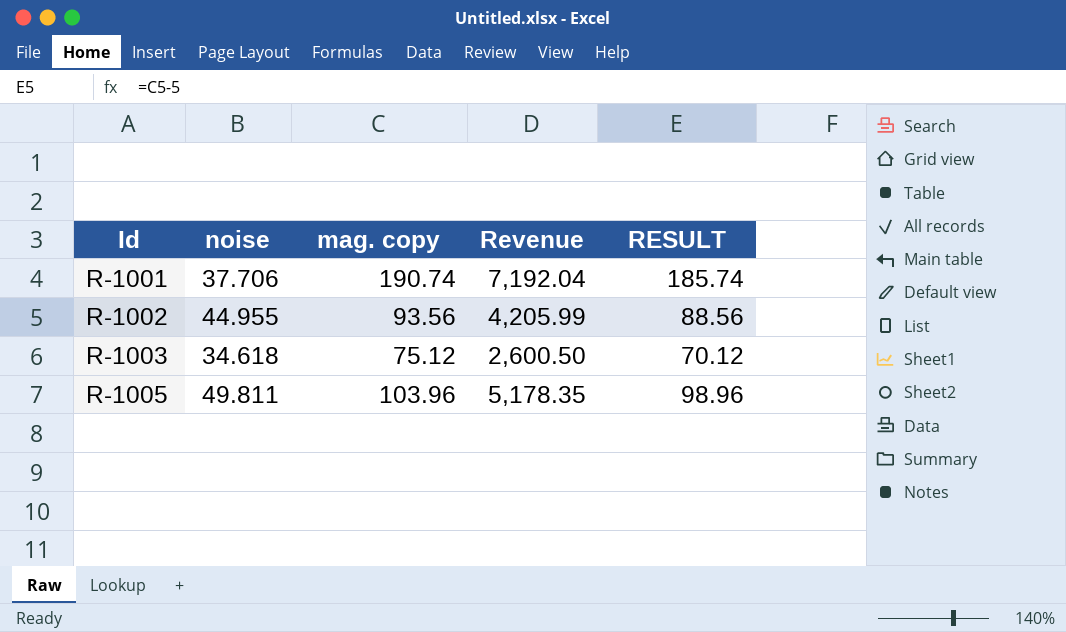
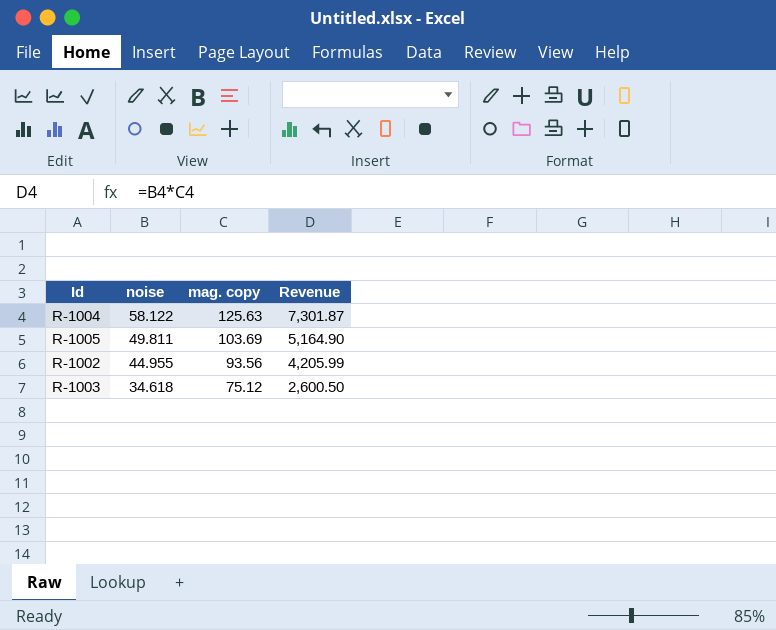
row order: Id ascending -> noise descending
column RESULT | formula: [mag. copy] - 5 -> none
row R-1001: 37.706 | 190.74 | 7,192.04 | 185.74 -> none
row R-1004: none -> 58.122 | 125.63 | 7,301.87
R-1005 | mag. copy: 103.96 -> 103.69
R-1005 | Revenue: 5,178.35 -> 5,164.90

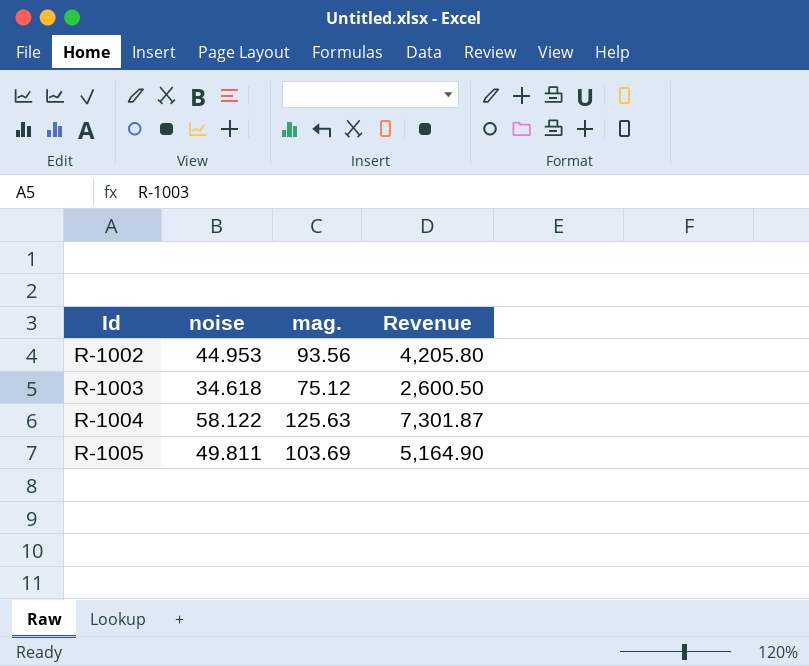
row order: noise descending -> Id ascending
column name: mag. copy -> mag.
R-1002 | noise: 44.955 -> 44.953
R-1002 | Revenue: 4,205.99 -> 4,205.80

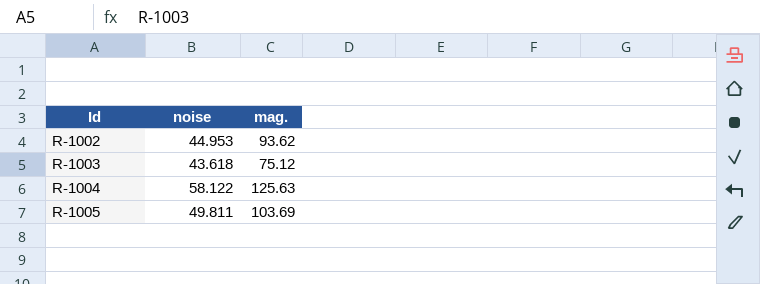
column Revenue | formula: [noise] * [mag.] -> none
R-1002 | mag.: 93.56 -> 93.62
R-1003 | noise: 34.618 -> 43.618

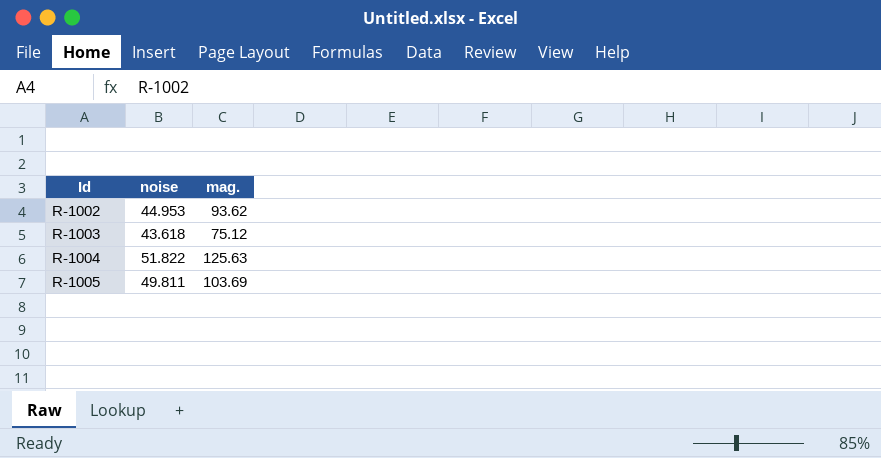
R-1004 | noise: 58.122 -> 51.822

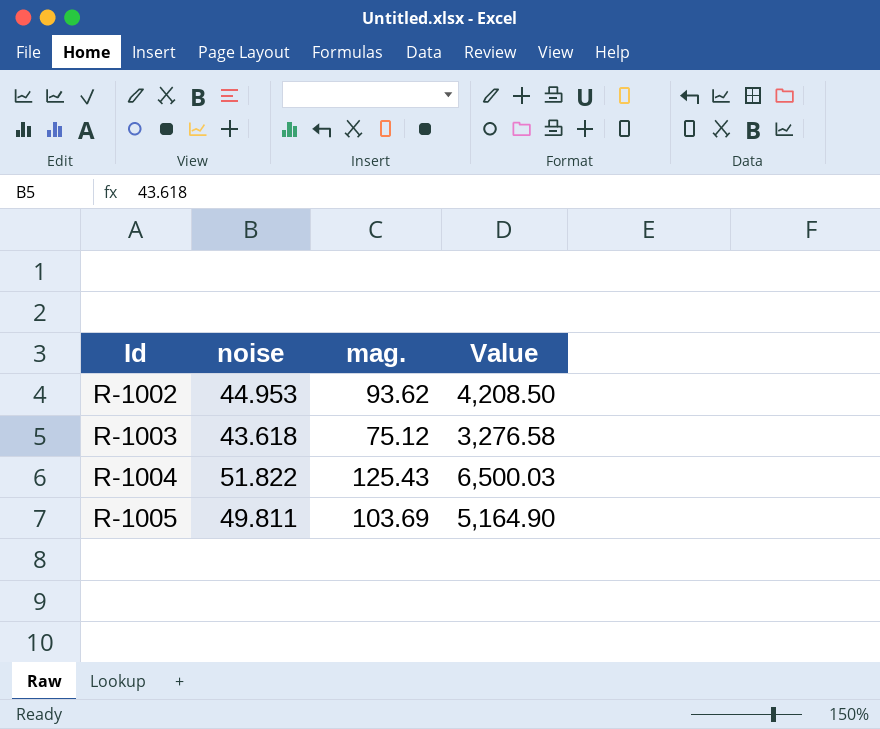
column Value | formula: none -> [noise] * [mag.]
R-1004 | mag.: 125.63 -> 125.43

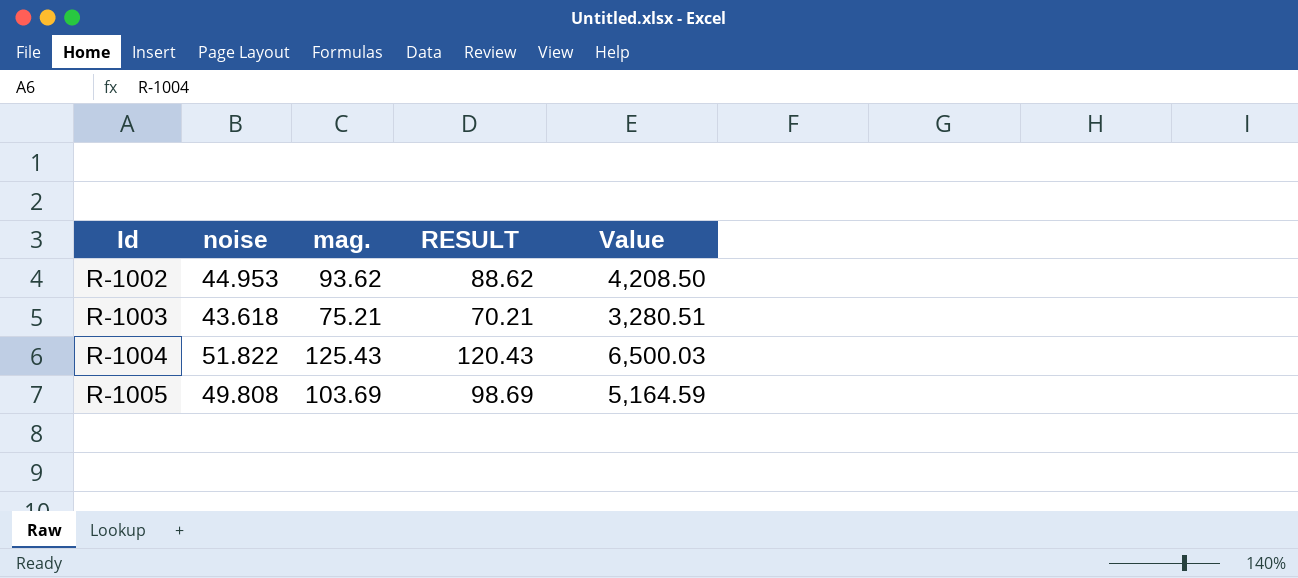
column RESULT | formula: none -> [mag.] - 5
R-1003 | mag.: 75.12 -> 75.21
R-1003 | Value: 3,276.58 -> 3,280.51
R-1005 | noise: 49.811 -> 49.808
R-1005 | Value: 5,164.90 -> 5,164.59

